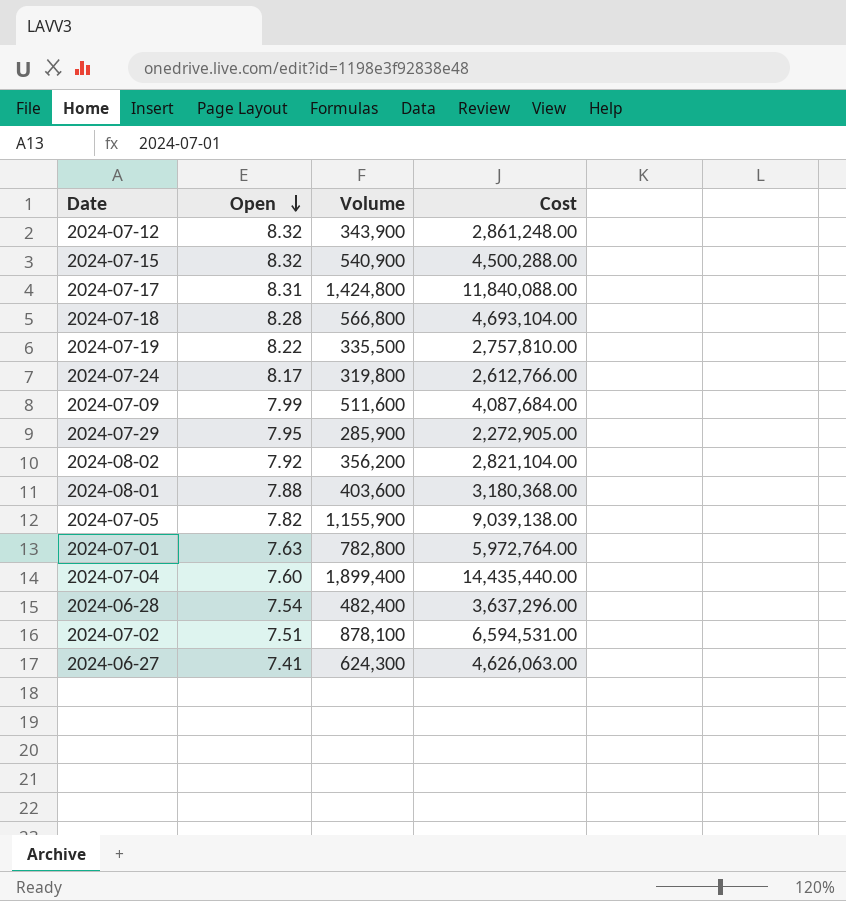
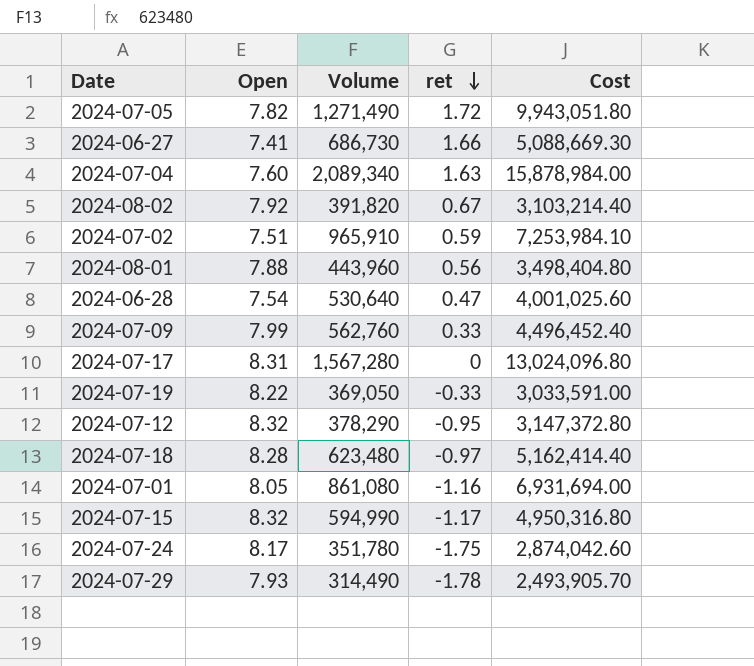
row order: Open descending -> ret descending
column ret | position: none -> 4
2024-07-05 | Volume: 1,155,900 -> 1,271,490
2024-07-05 | Cost: 9,039,138.00 -> 9,943,051.80
2024-06-27 | Volume: 624,300 -> 686,730
2024-06-27 | Cost: 4,626,063.00 -> 5,088,669.30
2024-07-04 | Volume: 1,899,400 -> 2,089,340
2024-07-04 | Cost: 14,435,440.00 -> 15,878,984.00
2024-08-02 | Volume: 356,200 -> 391,820
2024-08-02 | Cost: 2,821,104.00 -> 3,103,214.40
2024-07-02 | Volume: 878,100 -> 965,910
2024-07-02 | Cost: 6,594,531.00 -> 7,253,984.10
2024-08-01 | Volume: 403,600 -> 443,960
2024-08-01 | Cost: 3,180,368.00 -> 3,498,404.80
2024-06-28 | Volume: 482,400 -> 530,640
2024-06-28 | Cost: 3,637,296.00 -> 4,001,025.60
2024-07-09 | Volume: 511,600 -> 562,760
2024-07-09 | Cost: 4,087,684.00 -> 4,496,452.40
2024-07-17 | Volume: 1,424,800 -> 1,567,280
2024-07-17 | Cost: 11,840,088.00 -> 13,024,096.80
2024-07-19 | Volume: 335,500 -> 369,050
2024-07-19 | Cost: 2,757,810.00 -> 3,033,591.00
2024-07-12 | Volume: 343,900 -> 378,290
2024-07-12 | Cost: 2,861,248.00 -> 3,147,372.80
2024-07-18 | Volume: 566,800 -> 623,480
2024-07-18 | Cost: 4,693,104.00 -> 5,162,414.40
2024-07-01 | Open: 7.63 -> 8.05
2024-07-01 | Volume: 782,800 -> 861,080
2024-07-01 | Cost: 5,972,764.00 -> 6,931,694.00
2024-07-15 | Volume: 540,900 -> 594,990
2024-07-15 | Cost: 4,500,288.00 -> 4,950,316.80
2024-07-24 | Volume: 319,800 -> 351,780
2024-07-24 | Cost: 2,612,766.00 -> 2,874,042.60
2024-07-29 | Open: 7.95 -> 7.93
2024-07-29 | Volume: 285,900 -> 314,490
2024-07-29 | Cost: 2,272,905.00 -> 2,493,905.70

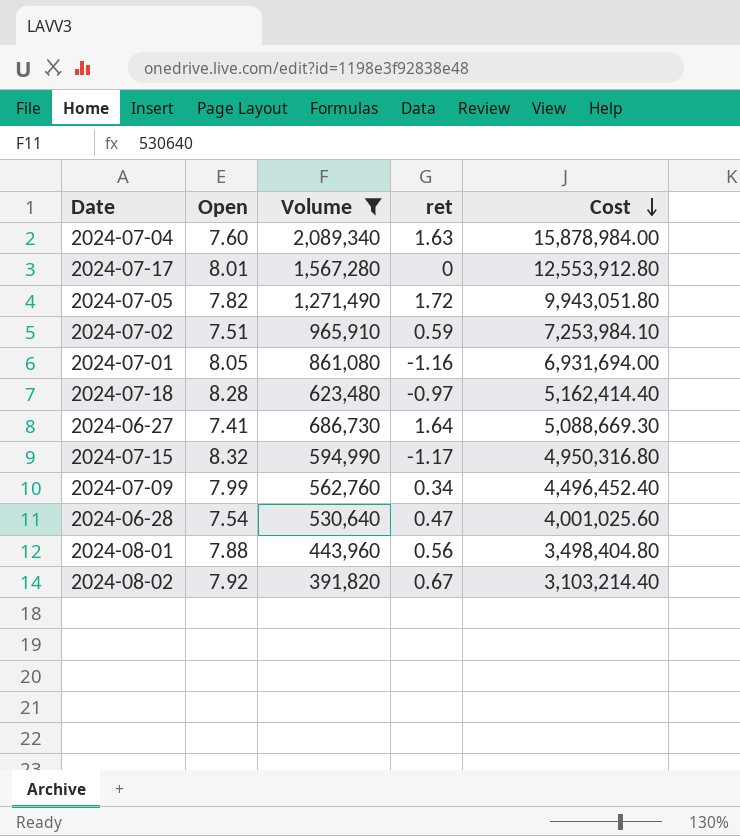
filter: none -> Volume >= 391,820
row order: ret descending -> Cost descending
2024-07-17 | Open: 8.31 -> 8.01
2024-07-17 | Cost: 13,024,096.80 -> 12,553,912.80
2024-06-27 | ret: 1.66 -> 1.64
2024-07-09 | ret: 0.33 -> 0.34

